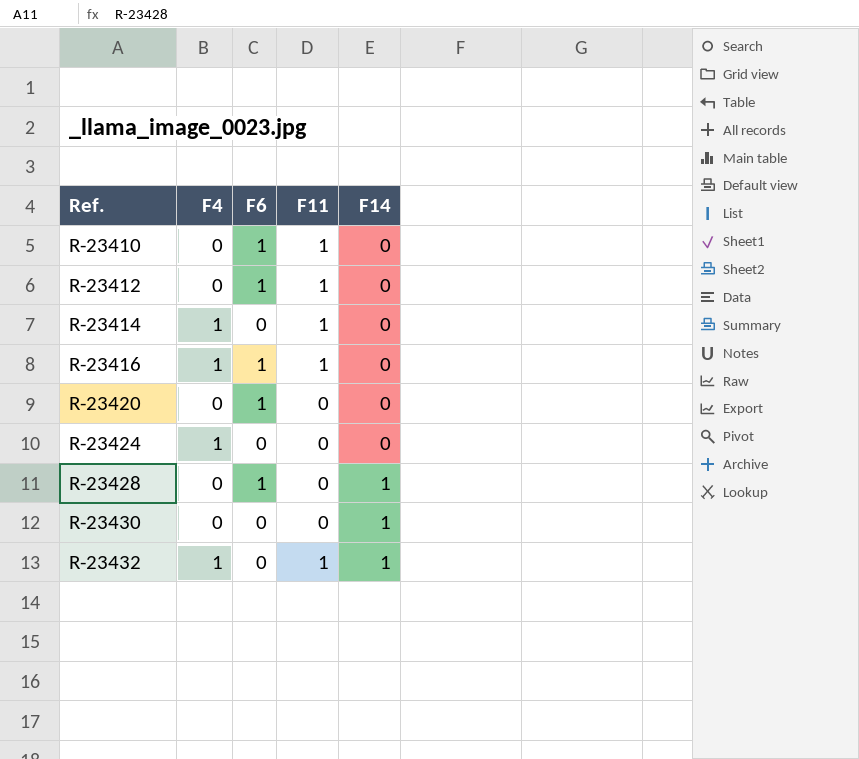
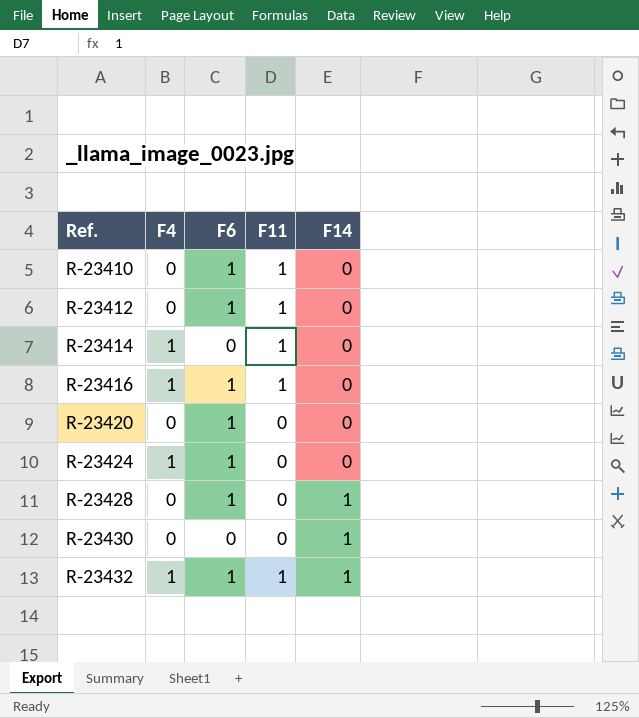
R-23424 | F6: 0 -> 1
R-23432 | F6: 0 -> 1

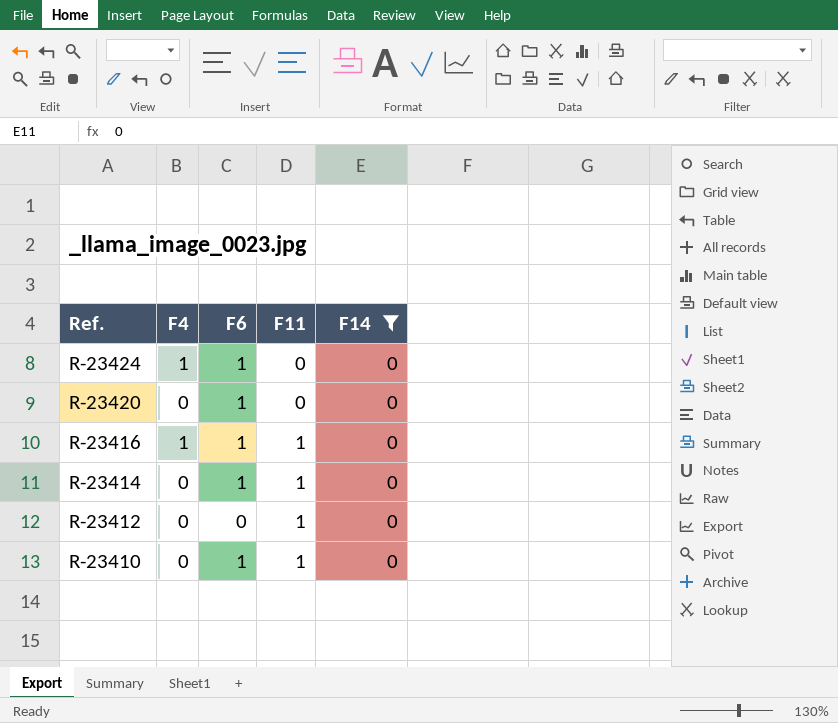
filter: none -> F14 = 0
row order: Ref. ascending -> Ref. descending
R-23414 | F4: 1 -> 0
R-23414 | F6: 0 -> 1
R-23412 | F6: 1 -> 0

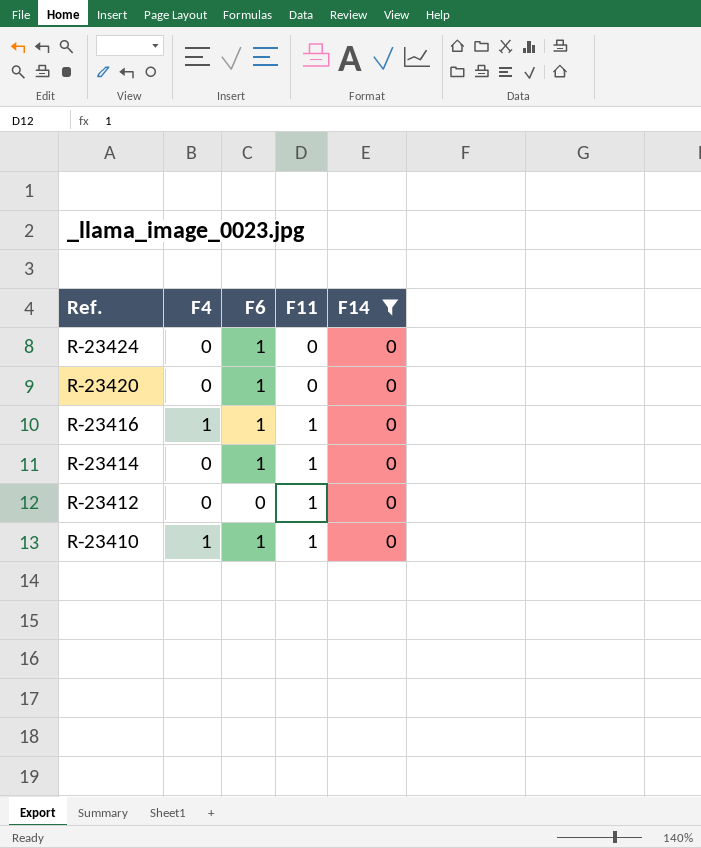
R-23424 | F4: 1 -> 0
R-23410 | F4: 0 -> 1

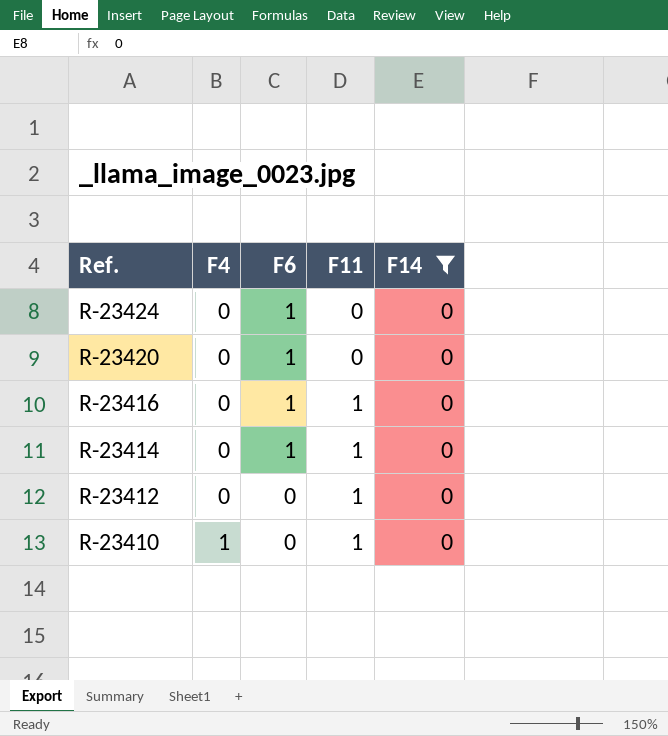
R-23416 | F4: 1 -> 0
R-23410 | F6: 1 -> 0

